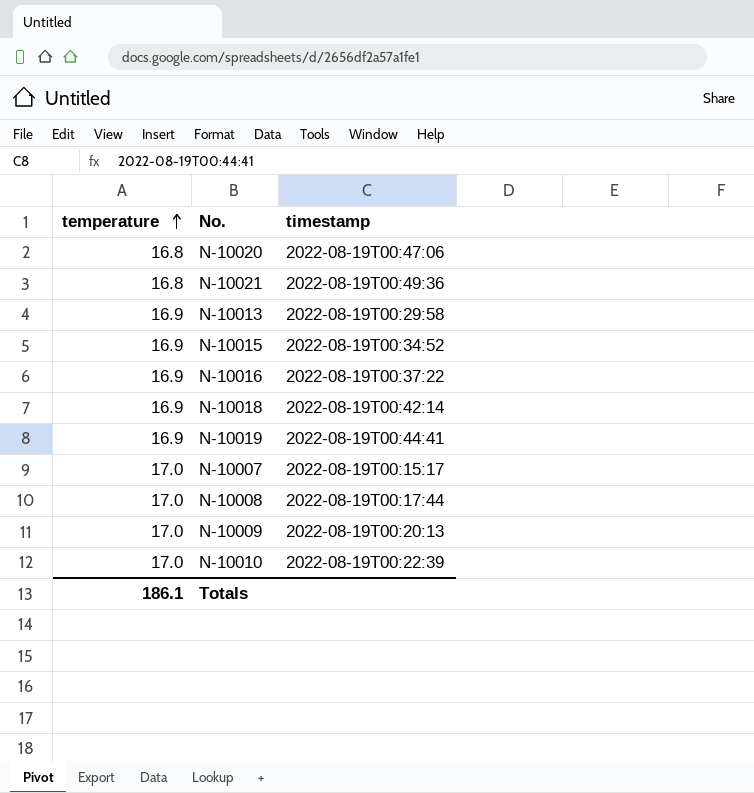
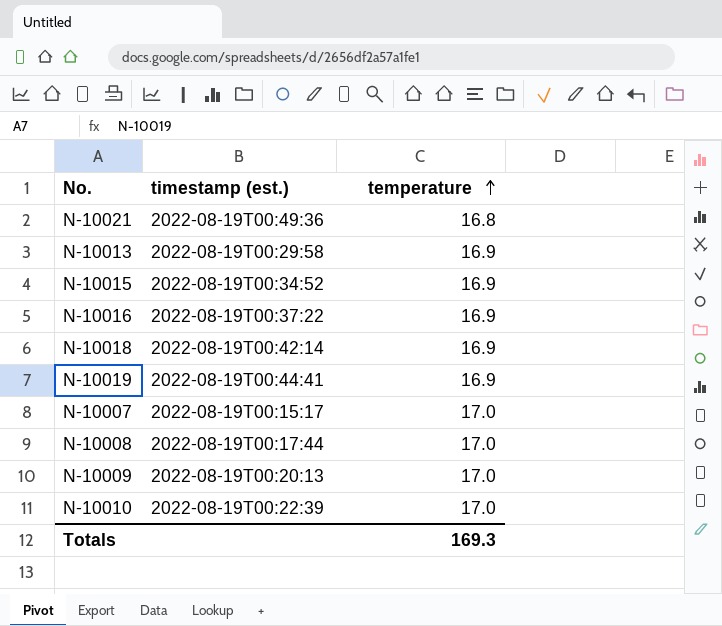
column name: timestamp -> timestamp (est.)
column temperature | position: 1 -> 3
row N-10020: 16.8 | 2022-08-19T00:47:06 -> none
Totals | temperature: 186.1 -> 169.3

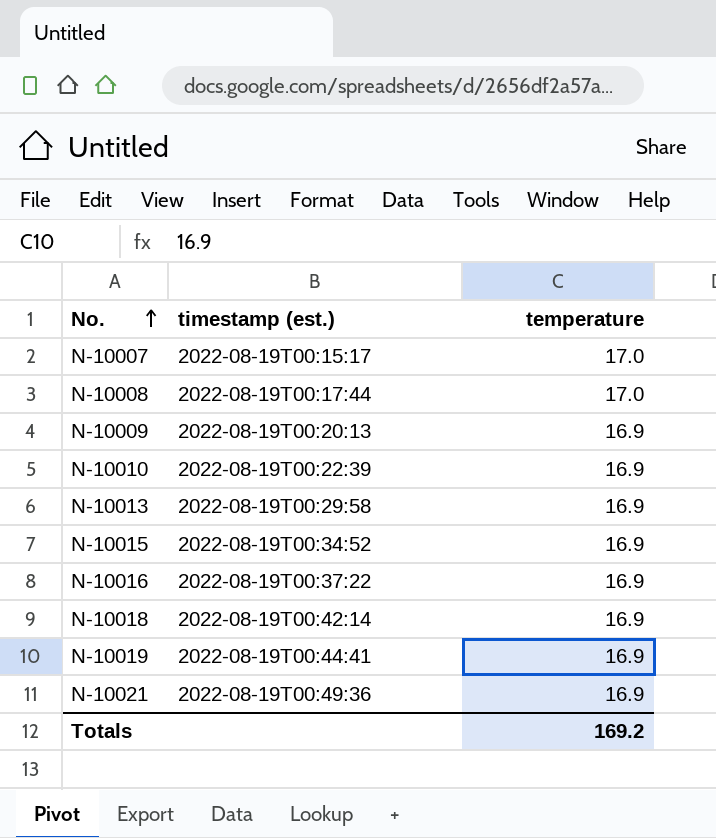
row order: temperature ascending -> No. ascending
N-10009 | temperature: 17.0 -> 16.9
N-10010 | temperature: 17.0 -> 16.9
N-10021 | temperature: 16.8 -> 16.9
Totals | temperature: 169.3 -> 169.2

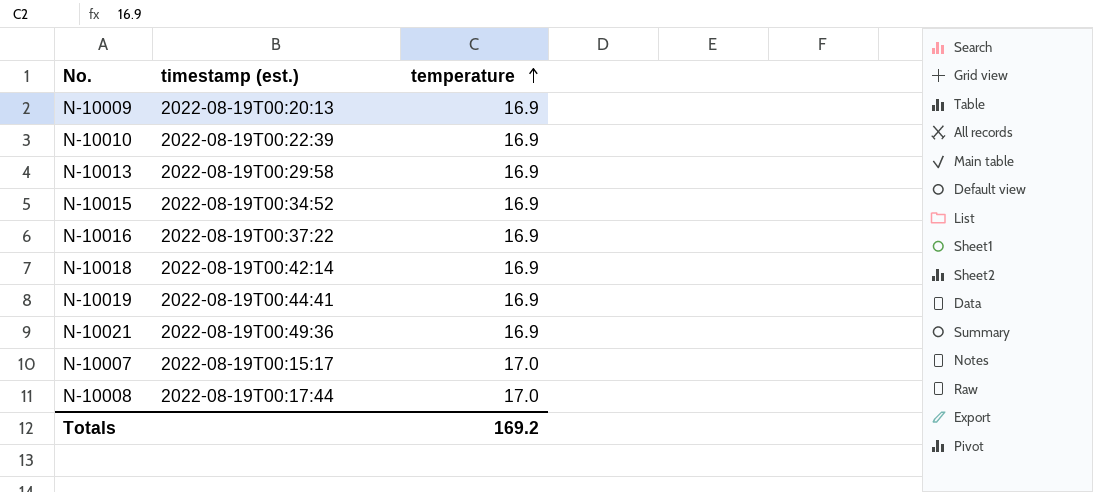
row order: No. ascending -> temperature ascending

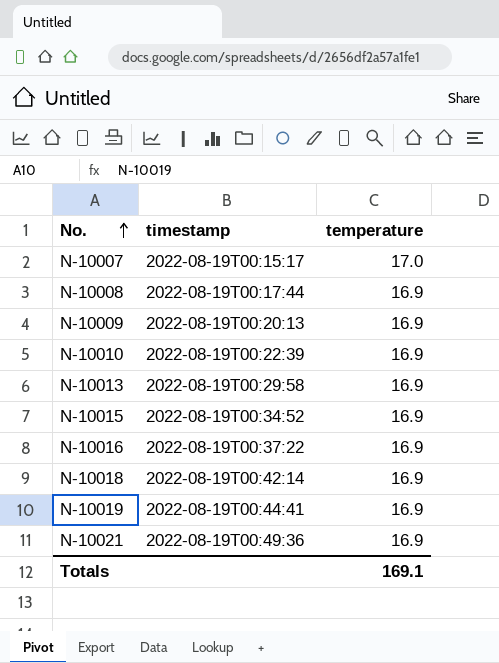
row order: temperature ascending -> No. ascending
column name: timestamp (est.) -> timestamp
N-10008 | temperature: 17.0 -> 16.9
Totals | temperature: 169.2 -> 169.1

